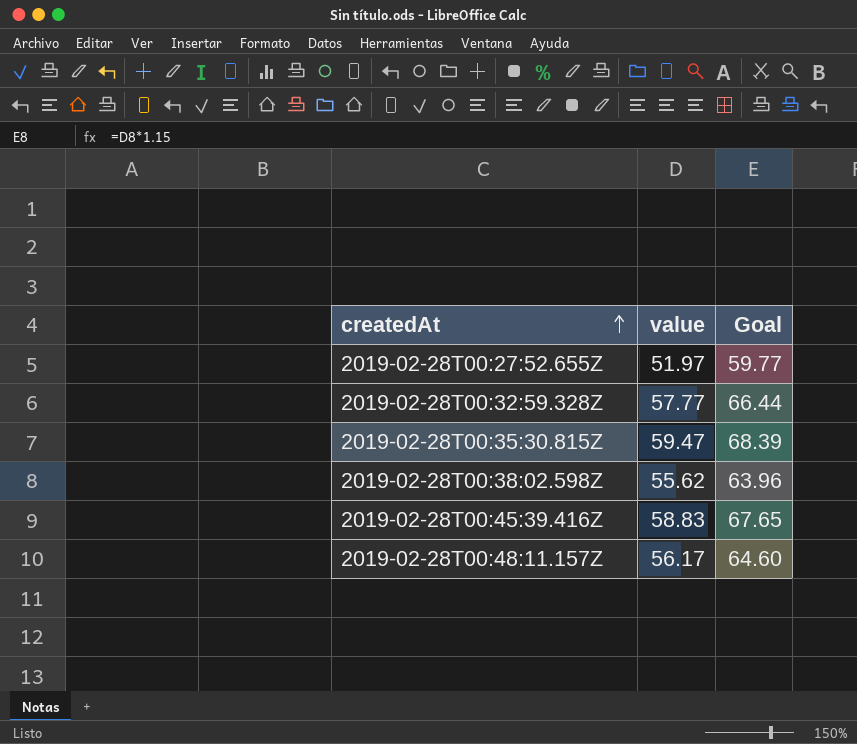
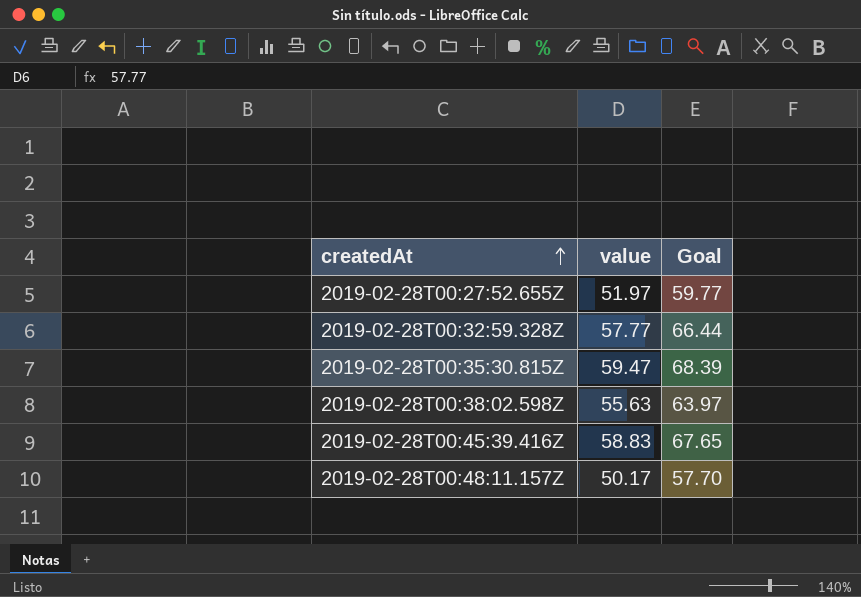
2019-02-28T00:38:02.598Z | value: 55.62 -> 55.63
2019-02-28T00:38:02.598Z | Goal: 63.96 -> 63.97
2019-02-28T00:48:11.157Z | value: 56.17 -> 50.17
2019-02-28T00:48:11.157Z | Goal: 64.60 -> 57.70

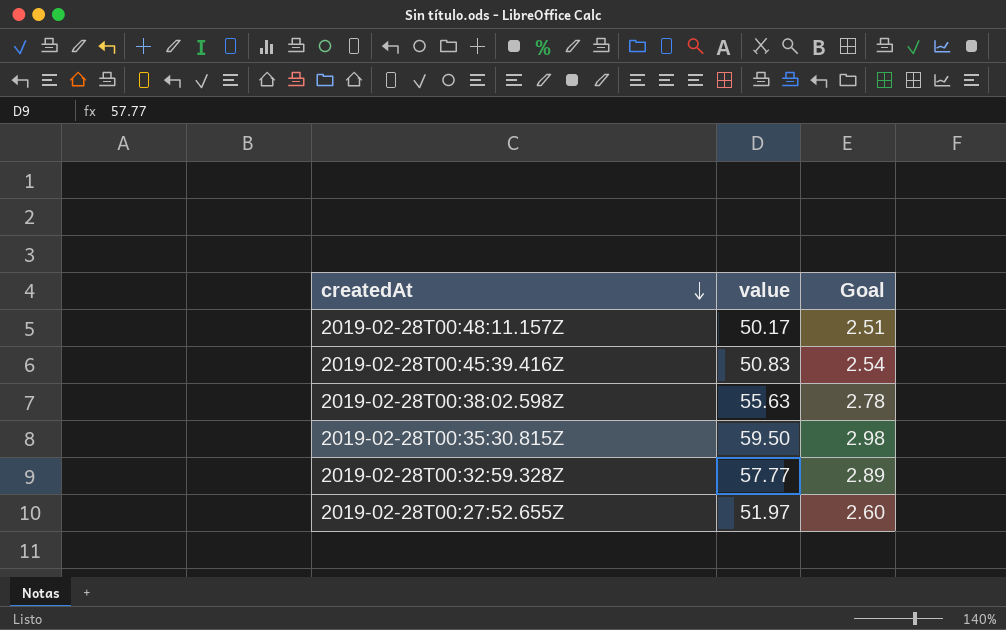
row order: createdAt ascending -> createdAt descending
column Goal | formula: [value] * 1.15 -> [value] * 0.05
2019-02-28T00:45:39.416Z | value: 58.83 -> 50.83
2019-02-28T00:35:30.815Z | value: 59.47 -> 59.50

